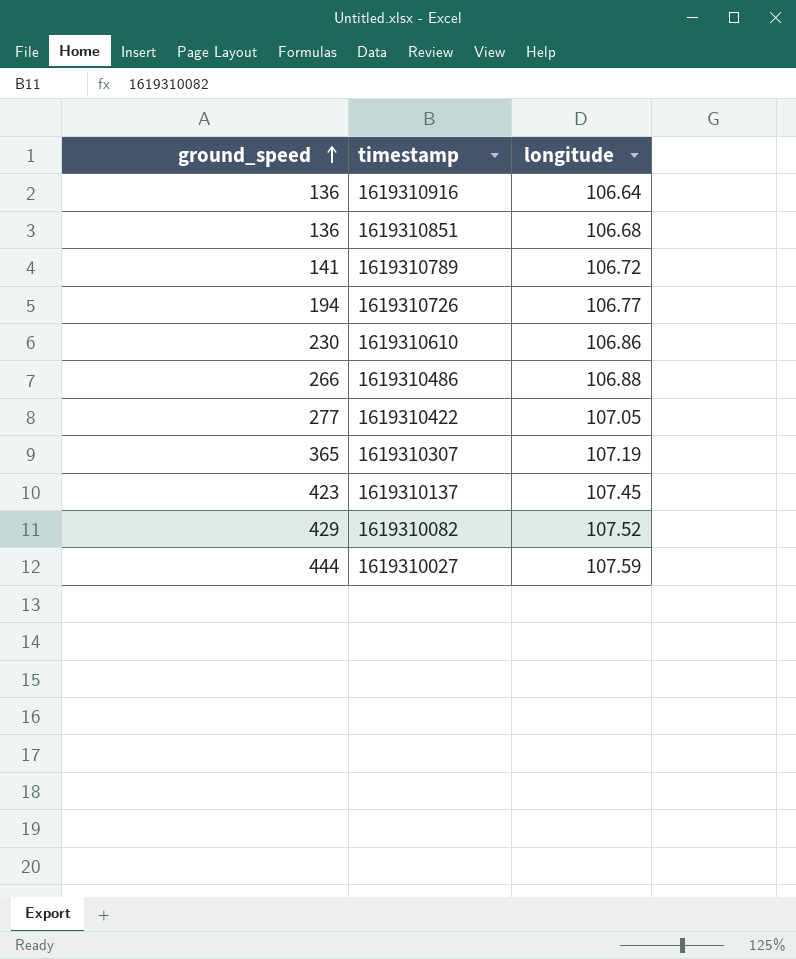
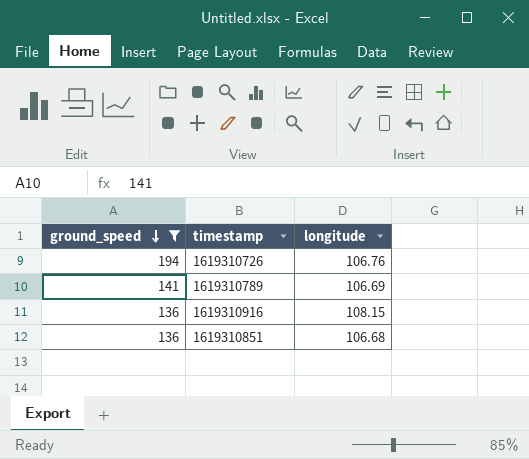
filter: none -> ground_speed <= 194
row order: ground_speed ascending -> ground_speed descending
1619310726 | longitude: 106.77 -> 106.76
1619310789 | longitude: 106.72 -> 106.69
1619310916 | longitude: 106.64 -> 108.15

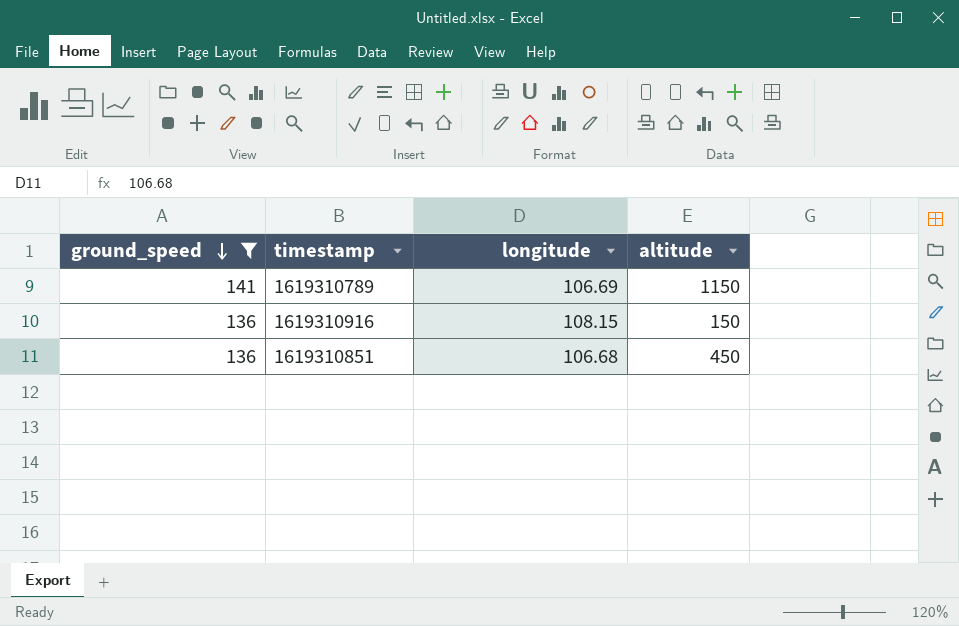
column altitude | position: none -> 4
row 1619310726: 194 | 106.76 -> none

